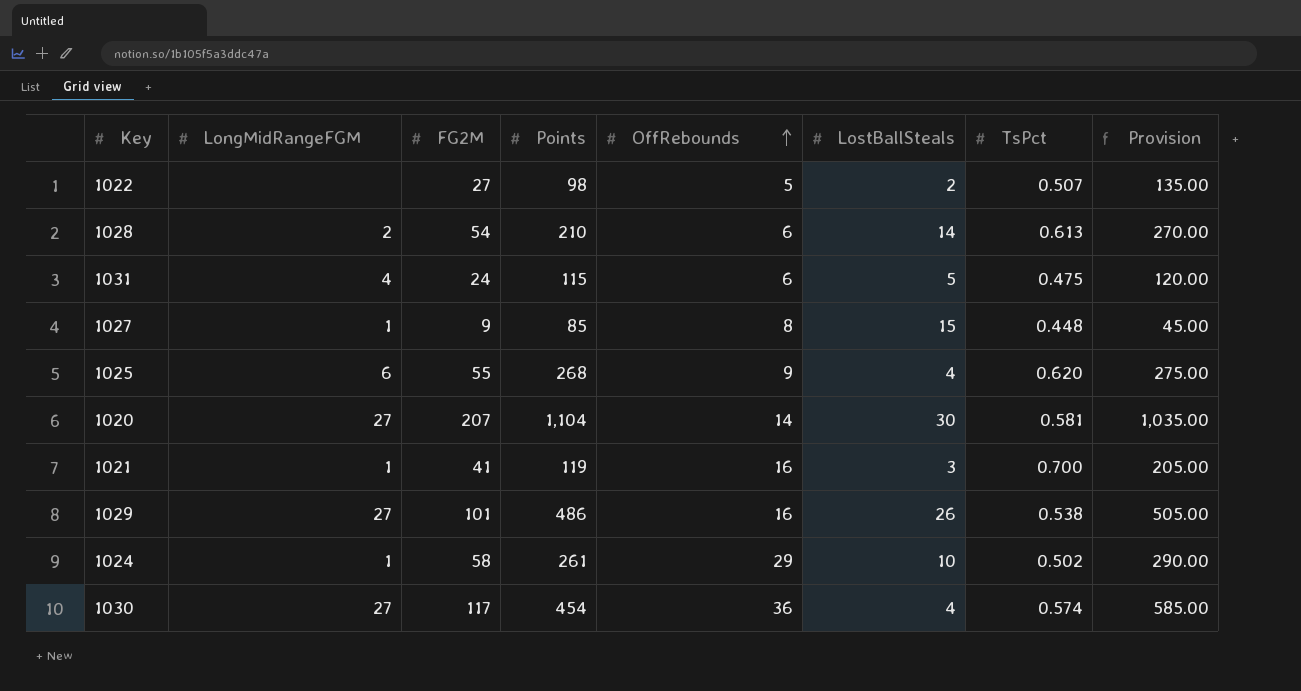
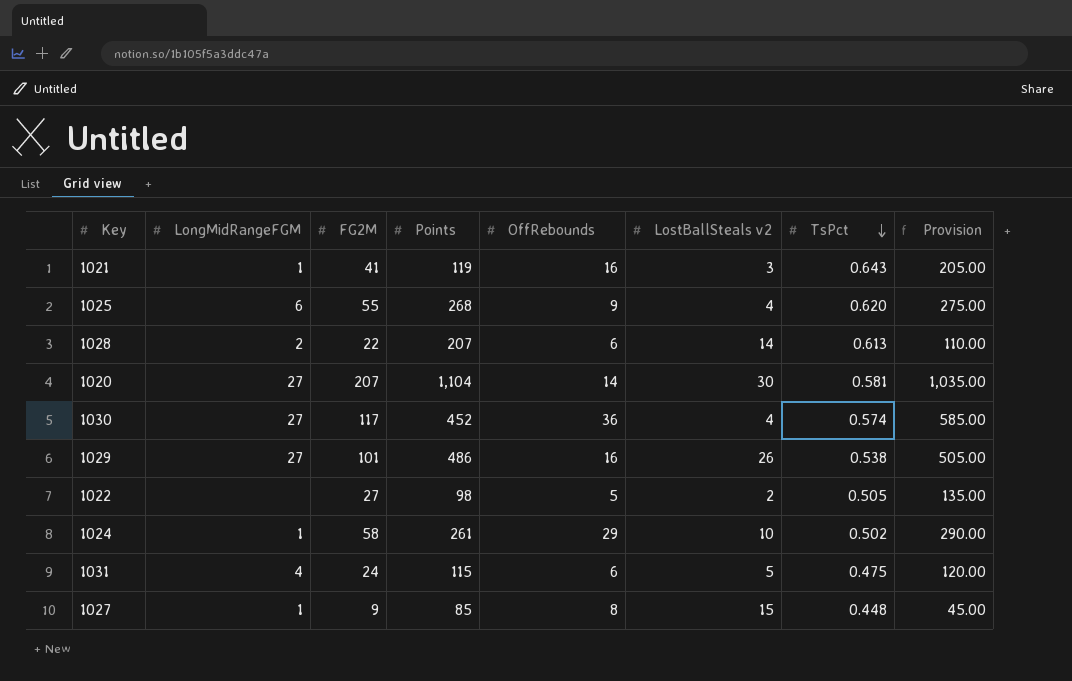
row order: OffRebounds ascending -> TsPct descending
column name: LostBallSteals -> LostBallSteals v2
1021 | TsPct: 0.700 -> 0.643
1028 | FG2M: 54 -> 22
1028 | Points: 210 -> 207
1028 | Provision: 270.00 -> 110.00
1030 | Points: 454 -> 452
1022 | TsPct: 0.507 -> 0.505

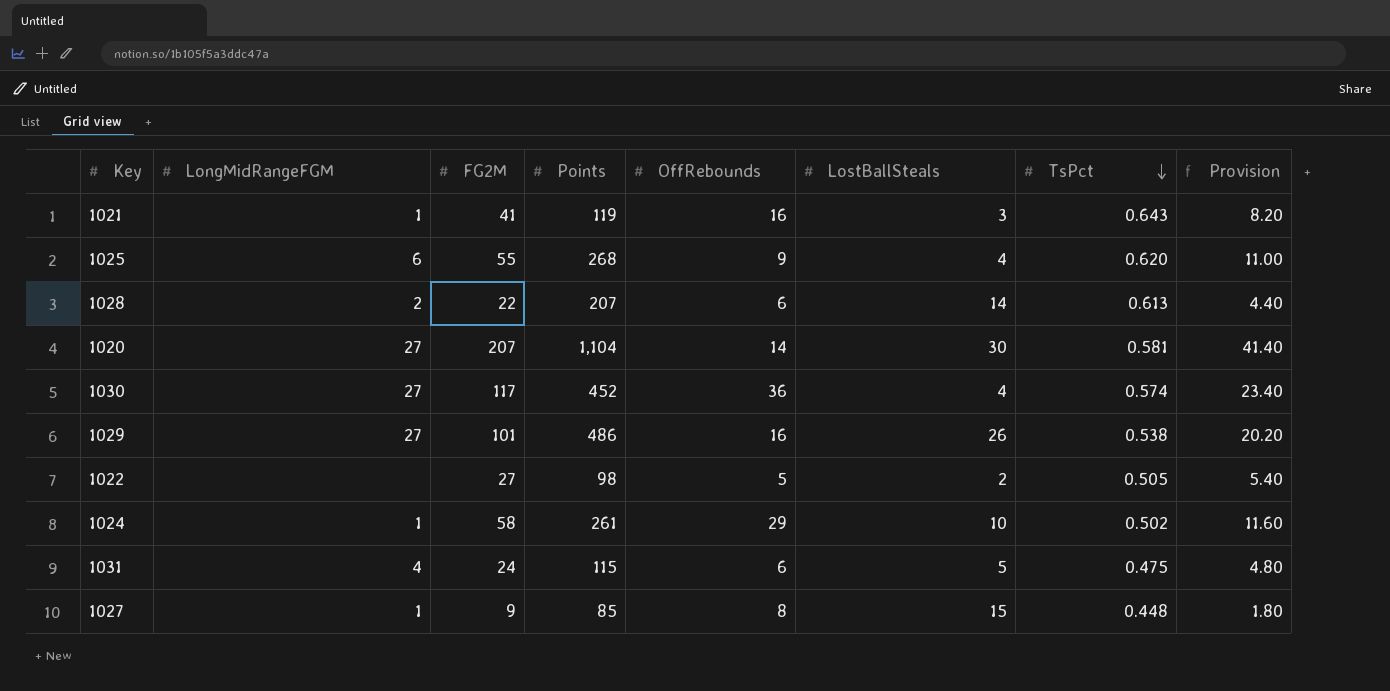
column name: LostBallSteals v2 -> LostBallSteals
column Provision | formula: [FG2M] * 5 -> [FG2M] * 0.2

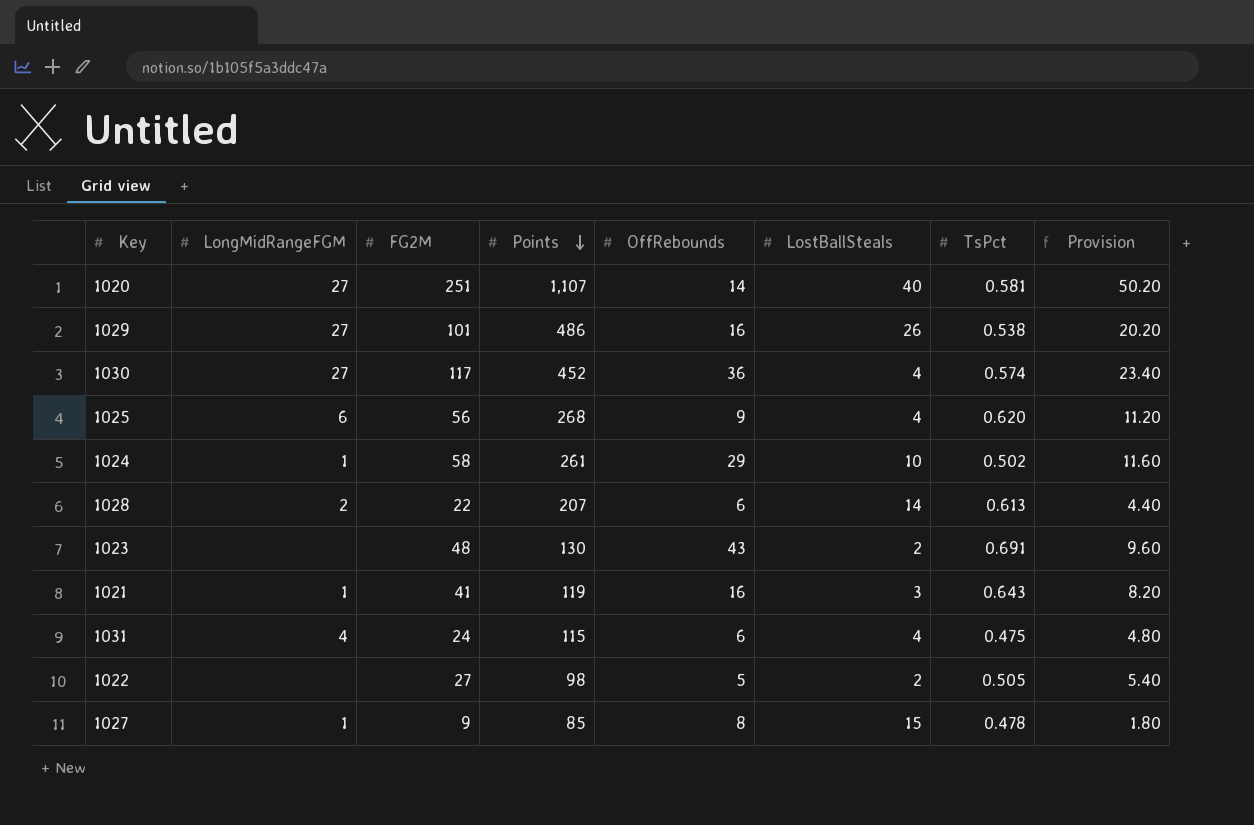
row order: TsPct descending -> Points descending
1020 | FG2M: 207 -> 251
1020 | Points: 1,104 -> 1,107
1020 | LostBallSteals: 30 -> 40
1020 | Provision: 41.40 -> 50.20
1025 | FG2M: 55 -> 56
1025 | Provision: 11.00 -> 11.20
row 1023: none -> none | 48 | 130 | 43 | 2 | 0.691 | 9.60
1031 | LostBallSteals: 5 -> 4
1027 | TsPct: 0.448 -> 0.478

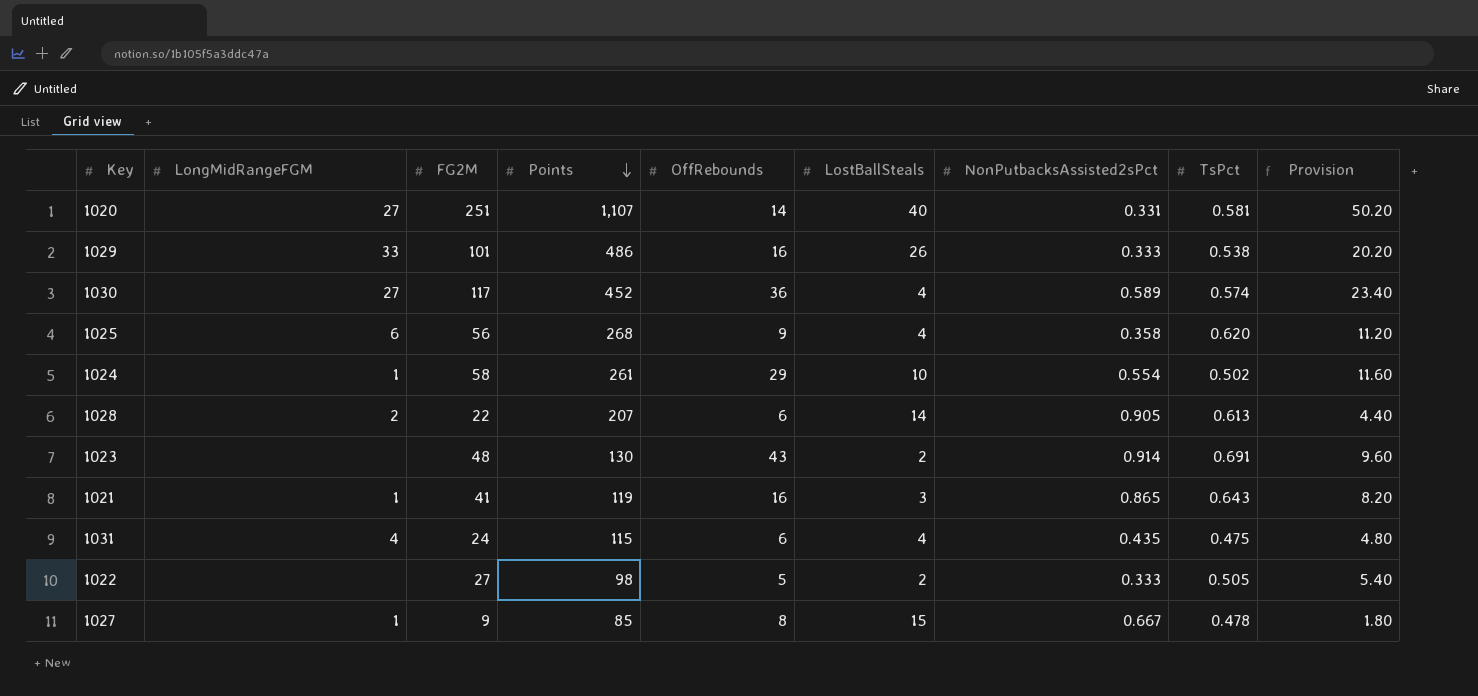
column NonPutbacksAssisted2sPct | position: none -> 7
1029 | LongMidRangeFGM: 27 -> 33

